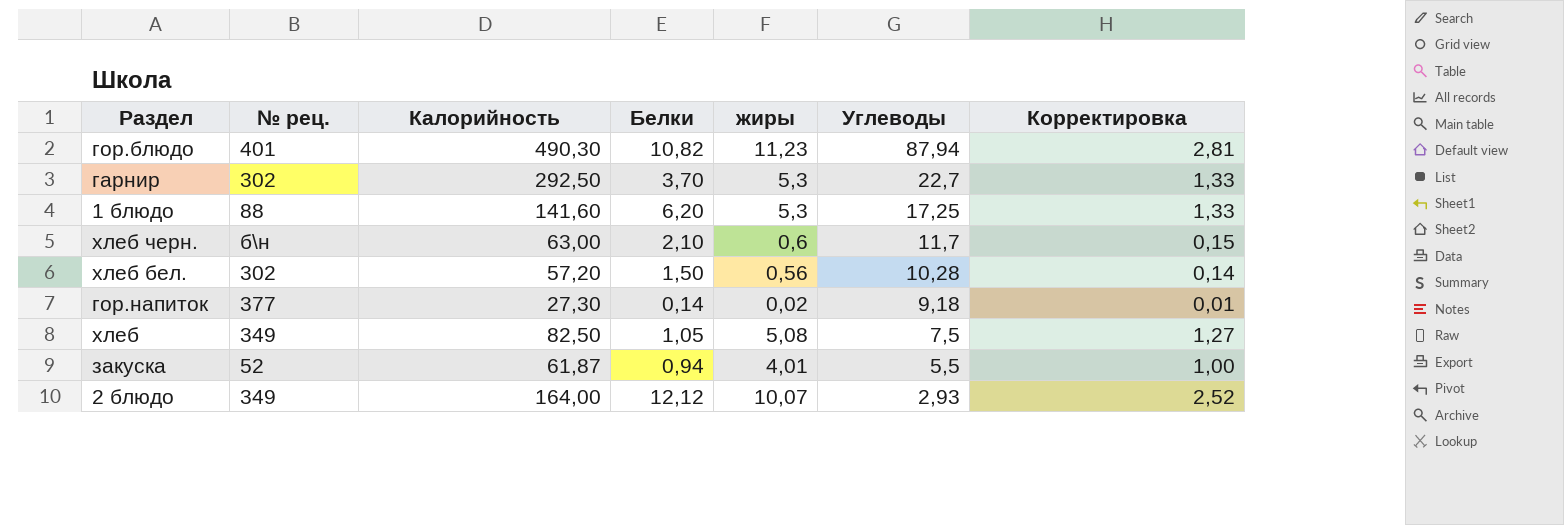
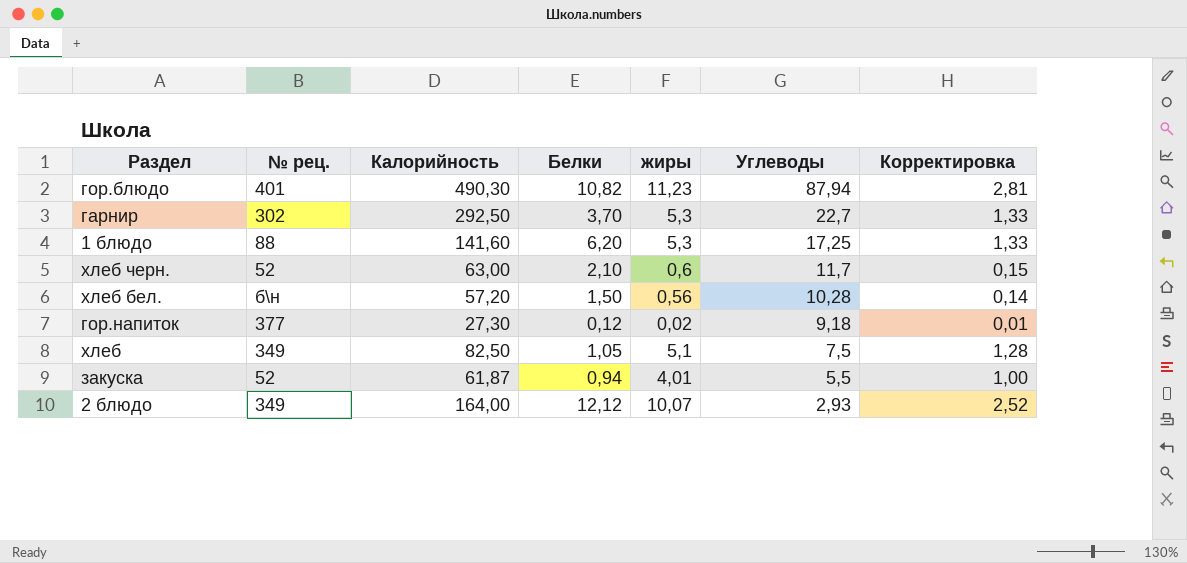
хлеб черн. | № рец.: б\н -> 52
хлеб бел. | № рец.: 302 -> б\н
гор.напиток | Белки: 0,14 -> 0,12
хлеб | жиры: 5,08 -> 5,1
хлеб | Корректировка: 1,27 -> 1,28

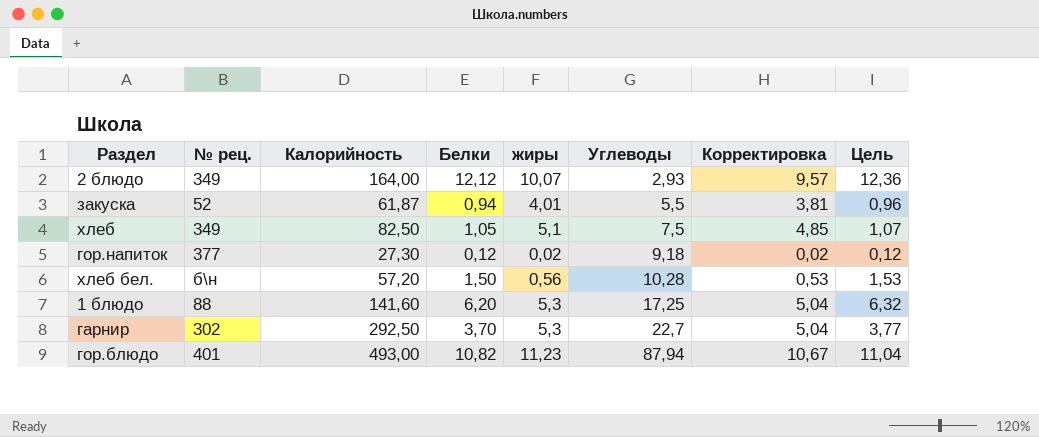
row order: Углеводы descending -> Углеводы ascending
column Корректировка | formula: [жиры] * 0,25 -> [жиры] * 0,95
column Цель | formula: none -> [Белки] * 1,02
row хлеб черн.: 52 | 63,00 | 2,10 | 0,6 | 11,7 | 0,15 -> none
гор.блюдо | Калорийность: 490,30 -> 493,00

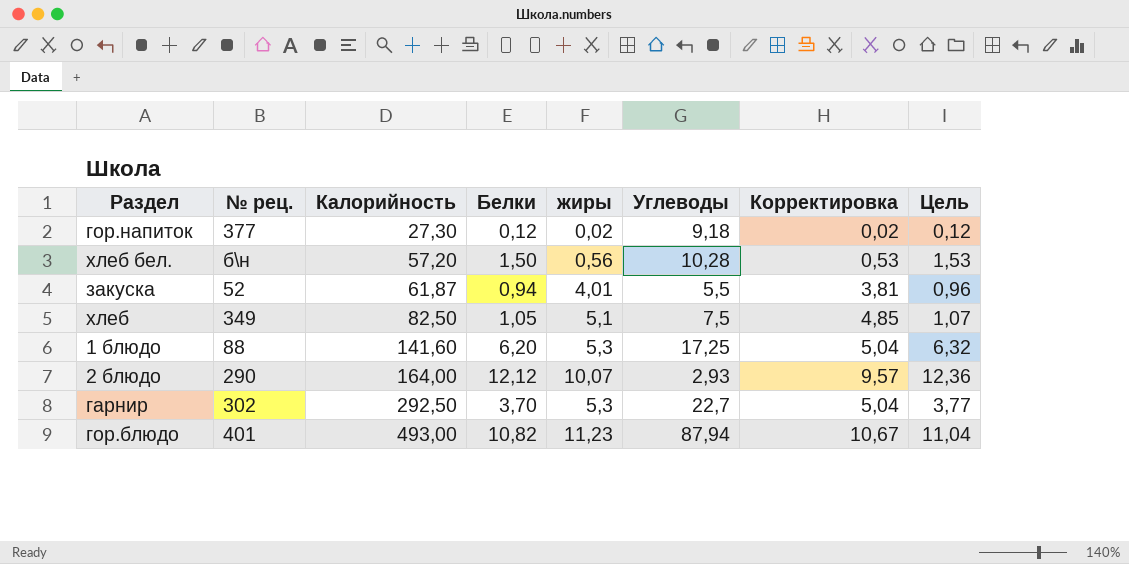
row order: Углеводы ascending -> Калорийность ascending
2 блюдо | № рец.: 349 -> 290

